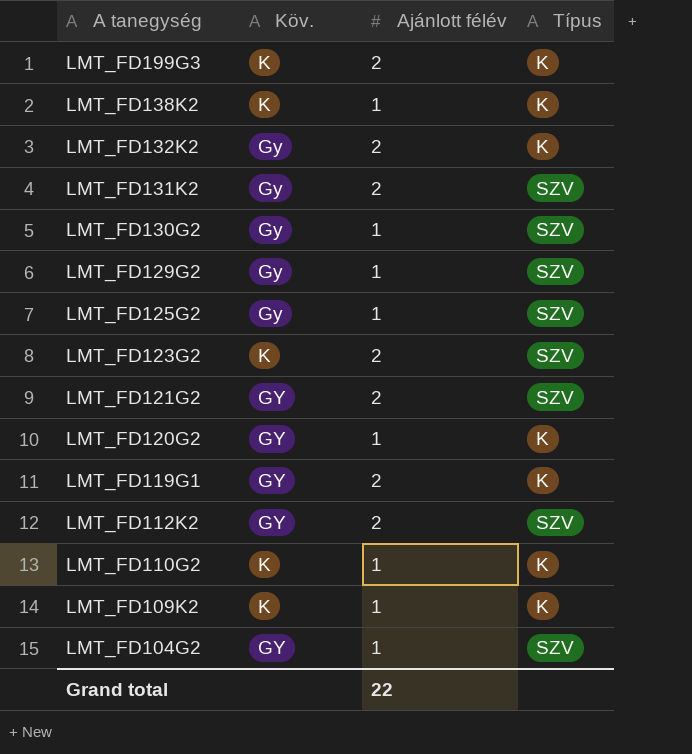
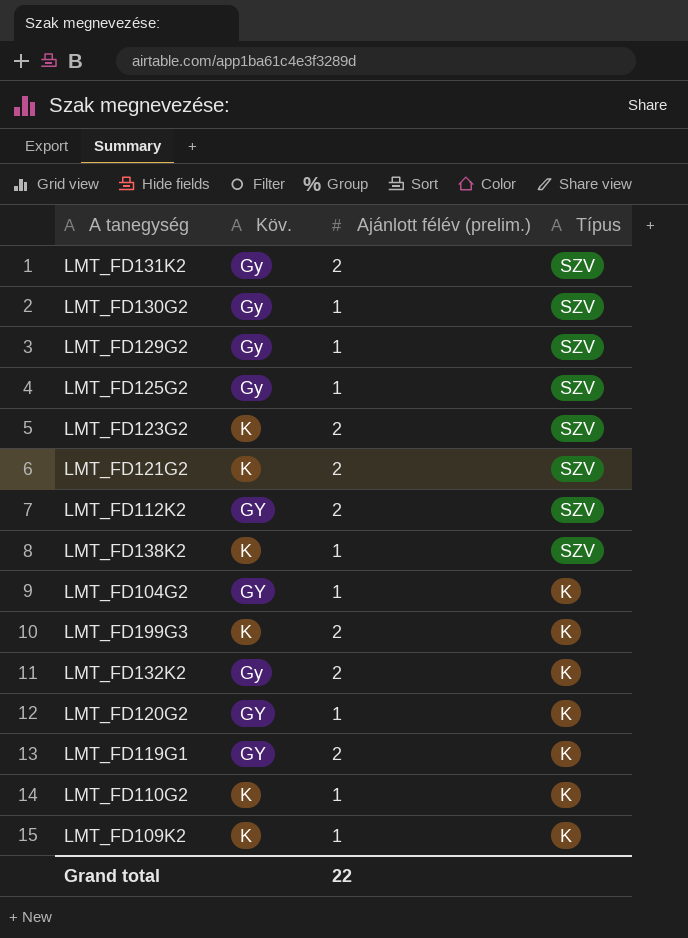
row order: A tanegység descending -> Típus descending
column name: Ajánlott félév -> Ajánlott félév (prelim.)
LMT_FD121G2 | Köv.: GY -> K
LMT_FD138K2 | Típus: K -> SZV
LMT_FD104G2 | Típus: SZV -> K

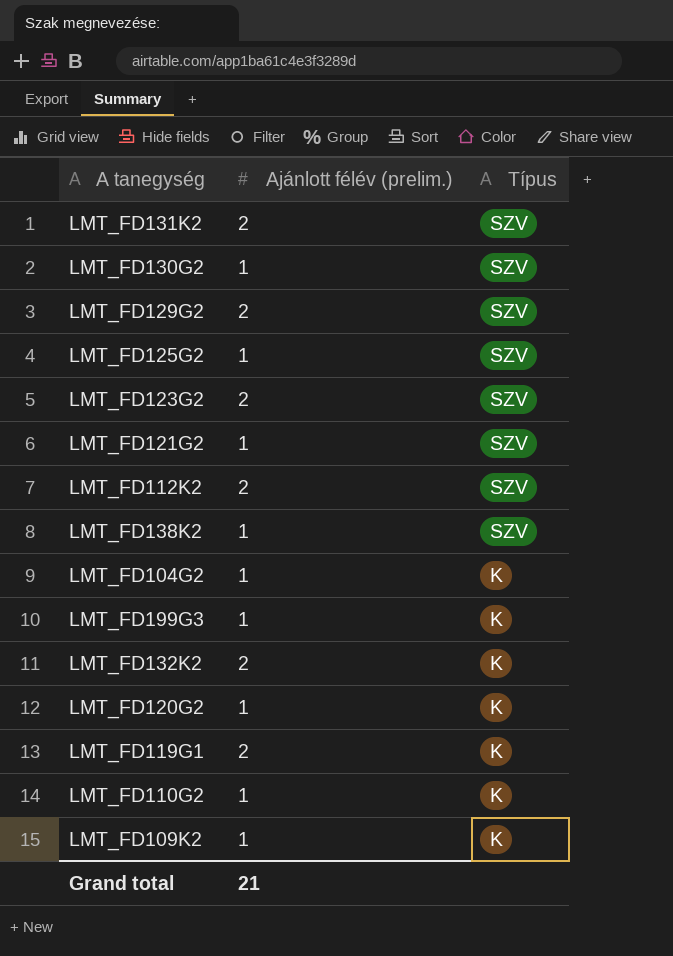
column Köv. | position: 2 -> none
LMT_FD129G2 | Ajánlott félév (prelim.): 1 -> 2
LMT_FD121G2 | Ajánlott félév (prelim.): 2 -> 1
LMT_FD199G3 | Ajánlott félév (prelim.): 2 -> 1
Grand total | Ajánlott félév (prelim.): 22 -> 21

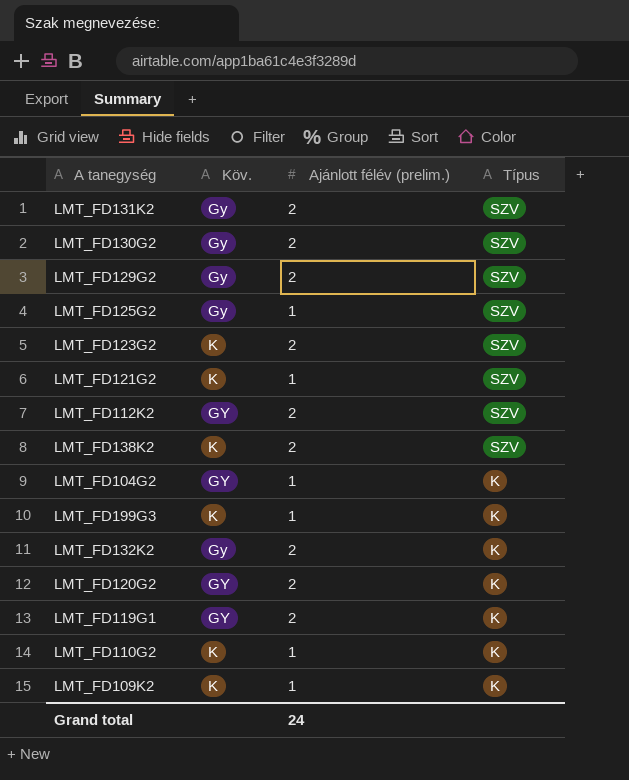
column Köv. | position: none -> 2
LMT_FD130G2 | Ajánlott félév (prelim.): 1 -> 2
LMT_FD138K2 | Ajánlott félév (prelim.): 1 -> 2
LMT_FD120G2 | Ajánlott félév (prelim.): 1 -> 2
Grand total | Ajánlott félév (prelim.): 21 -> 24

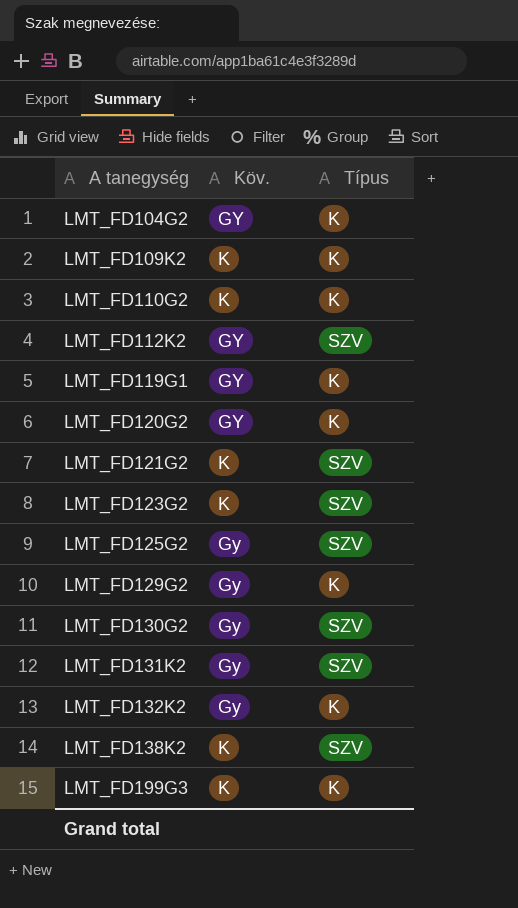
row order: Típus descending -> A tanegység ascending
column Ajánlott félév (prelim.) | position: 3 -> none
LMT_FD129G2 | Típus: SZV -> K

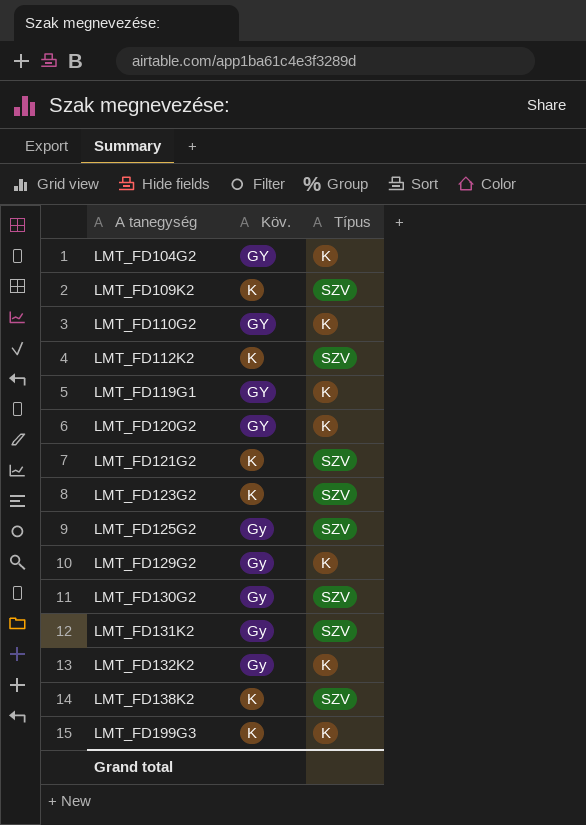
LMT_FD109K2 | Típus: K -> SZV
LMT_FD110G2 | Köv.: K -> GY
LMT_FD112K2 | Köv.: GY -> K

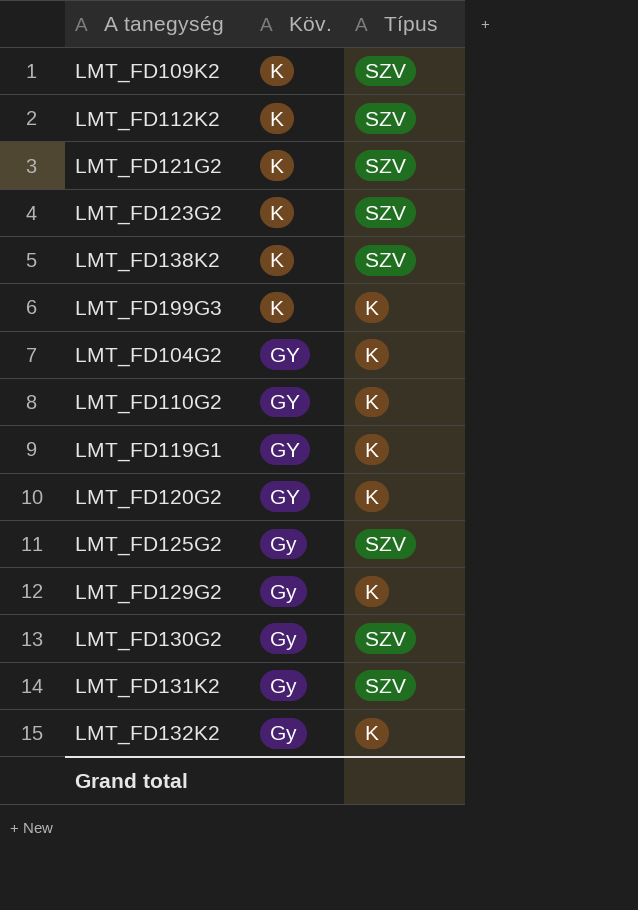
row order: A tanegység ascending -> Köv. descending

